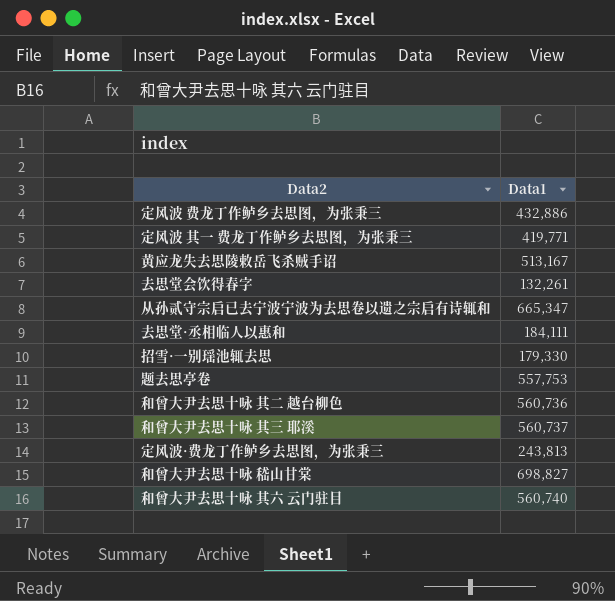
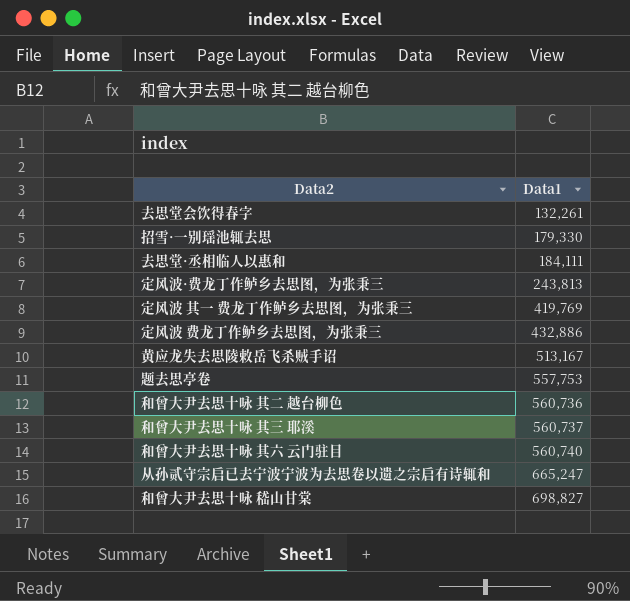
row order: none -> Data1 ascending
定风波 其一 费龙丁作鲈乡去思图，为张秉三 | Data1: 419,771 -> 419,769
从孙贰守宗启已去宁波宁波为去思卷以遗之宗启有诗辄和 | Data1: 665,347 -> 665,247

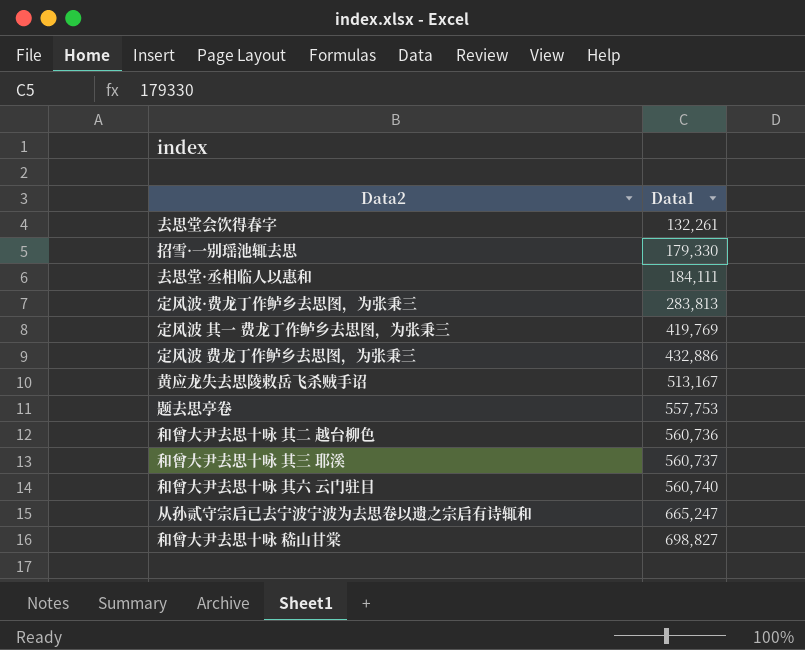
定风波·费龙丁作鲈乡去思图，为张秉三 | Data1: 243,813 -> 283,813

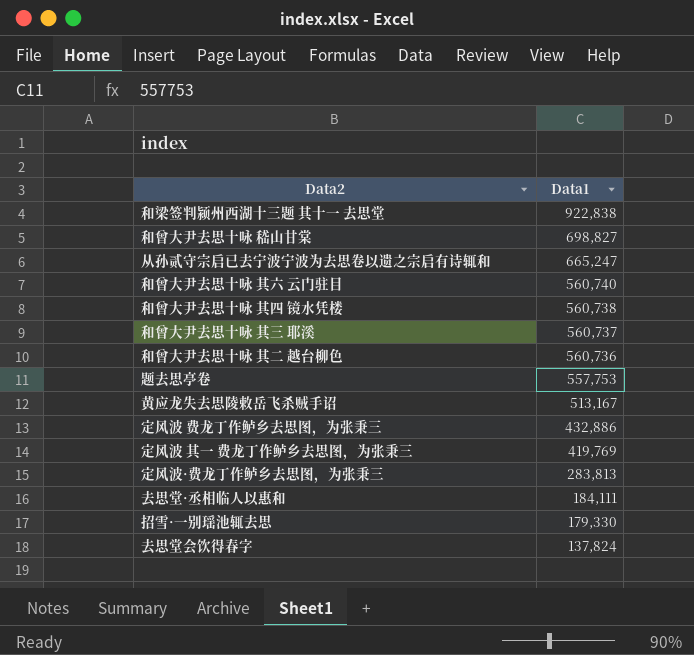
row order: Data1 ascending -> Data1 descending
row 和梁签判颍州西湖十三题 其十一 去思堂: none -> 922,838
row 和曾大尹去思十咏 其四 镜水凭楼: none -> 560,738
去思堂会饮得春字 | Data1: 132,261 -> 137,824

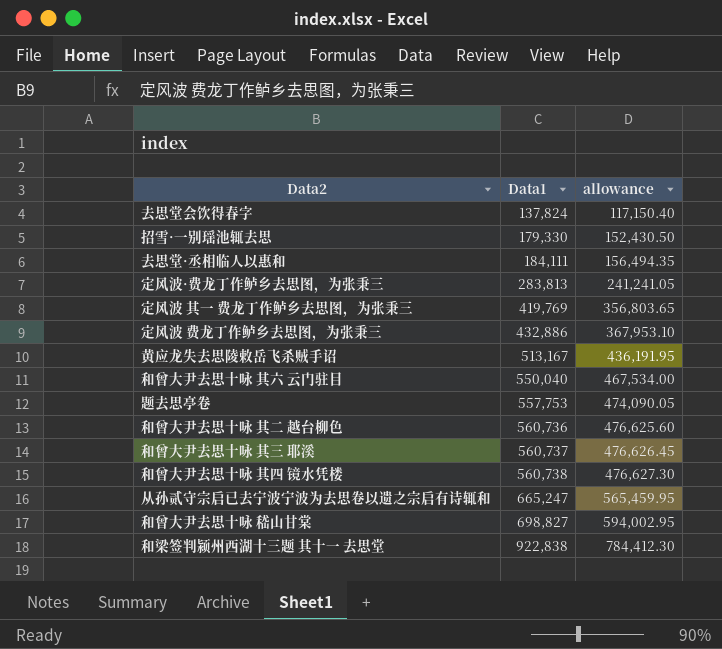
row order: Data1 descending -> Data1 ascending
column allowance | formula: none -> [Data1] * 0.85
和曾大尹去思十咏 其六 云门驻目 | Data1: 560,740 -> 550,040

